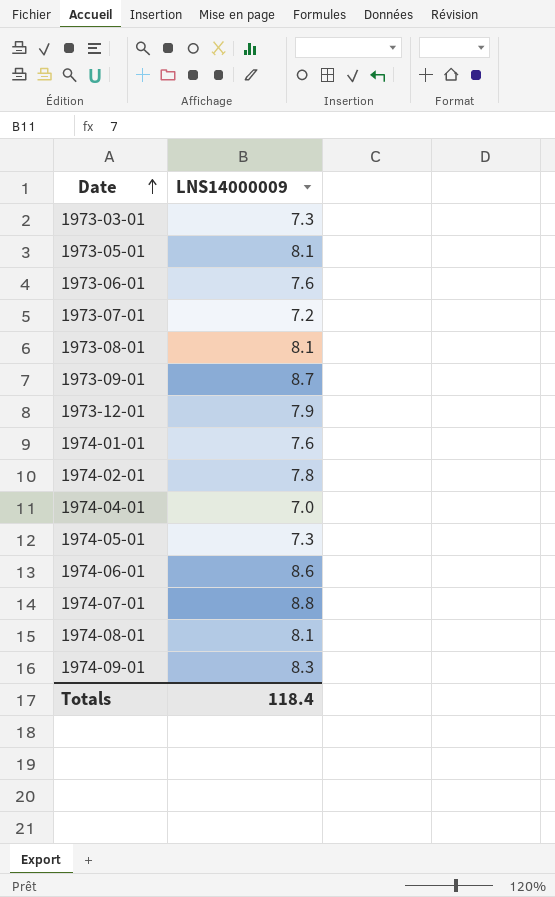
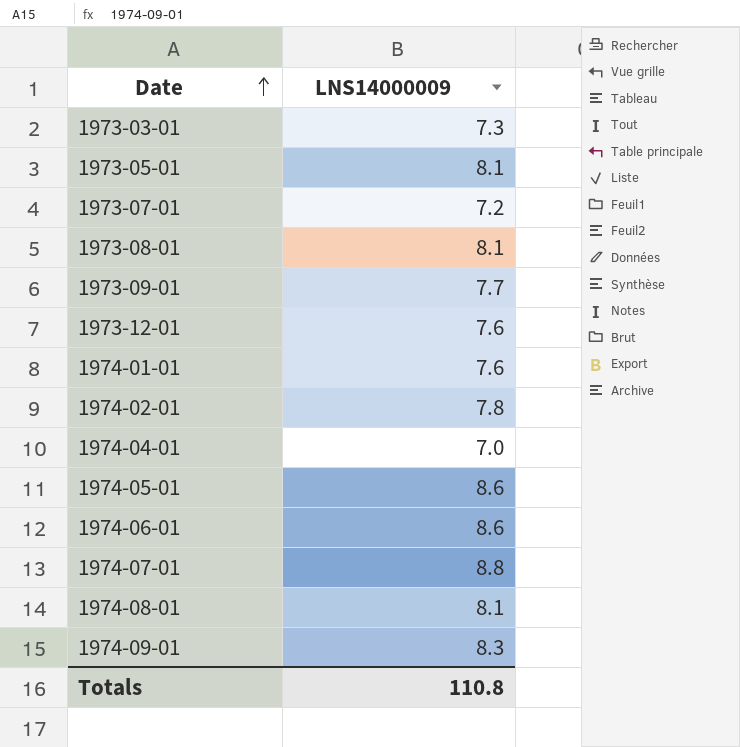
row 1973-06-01: 7.6 -> none
1973-09-01 | LNS14000009: 8.7 -> 7.7
1973-12-01 | LNS14000009: 7.9 -> 7.6
1974-05-01 | LNS14000009: 7.3 -> 8.6
Totals | LNS14000009: 118.4 -> 110.8

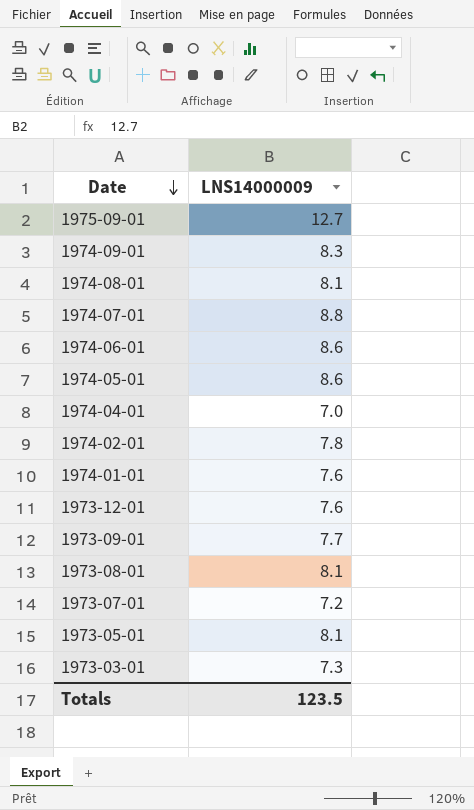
row order: Date ascending -> Date descending
row 1975-09-01: none -> 12.7
Totals | LNS14000009: 110.8 -> 123.5

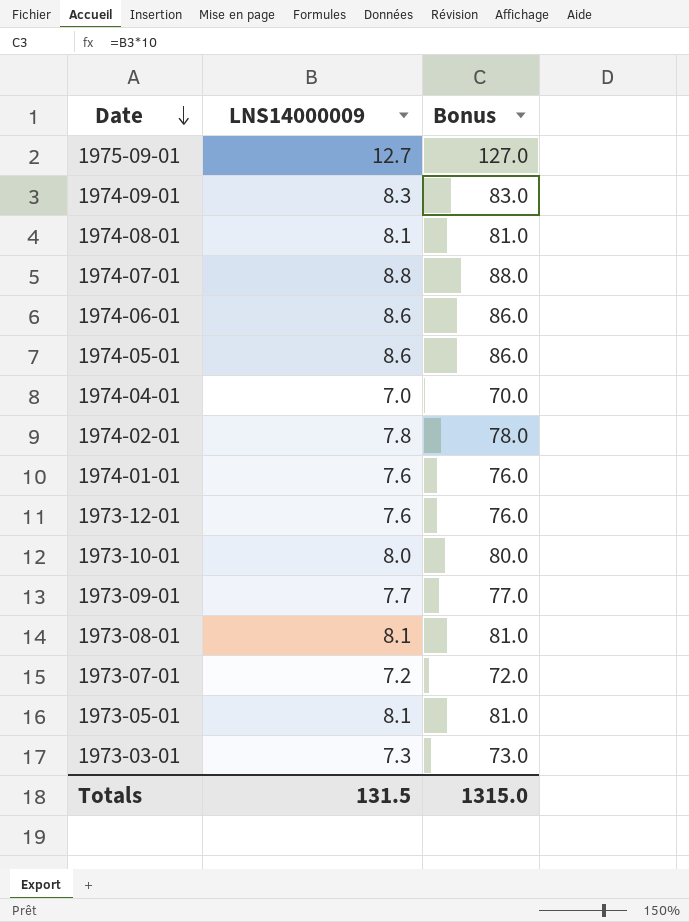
column Bonus | formula: none -> [LNS14000009] * 10
row 1973-10-01: none -> 8.0 | 80.0
Totals | LNS14000009: 123.5 -> 131.5

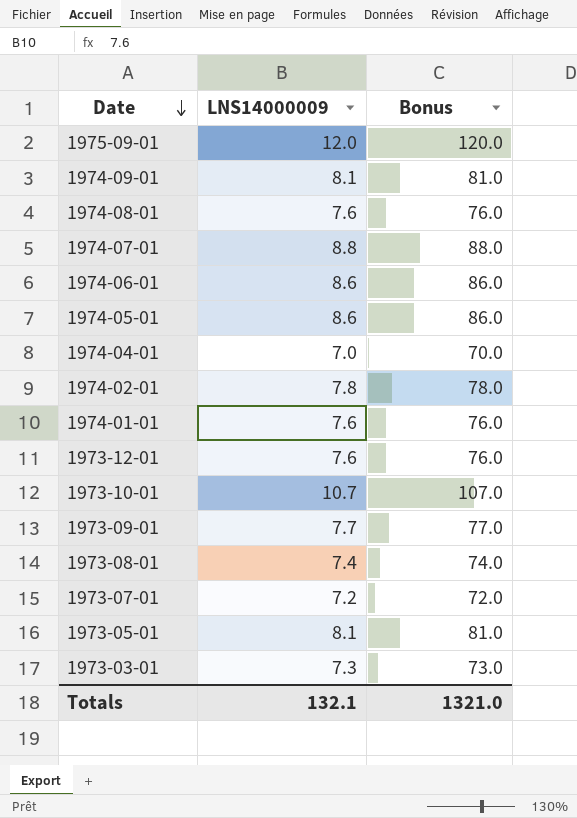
1975-09-01 | LNS14000009: 12.7 -> 12.0
1975-09-01 | Bonus: 127.0 -> 120.0
1974-09-01 | LNS14000009: 8.3 -> 8.1
1974-09-01 | Bonus: 83.0 -> 81.0
1974-08-01 | LNS14000009: 8.1 -> 7.6
1974-08-01 | Bonus: 81.0 -> 76.0
1973-10-01 | LNS14000009: 8.0 -> 10.7
1973-10-01 | Bonus: 80.0 -> 107.0
1973-08-01 | LNS14000009: 8.1 -> 7.4
1973-08-01 | Bonus: 81.0 -> 74.0
Totals | LNS14000009: 131.5 -> 132.1
Totals | Bonus: 1315.0 -> 1321.0

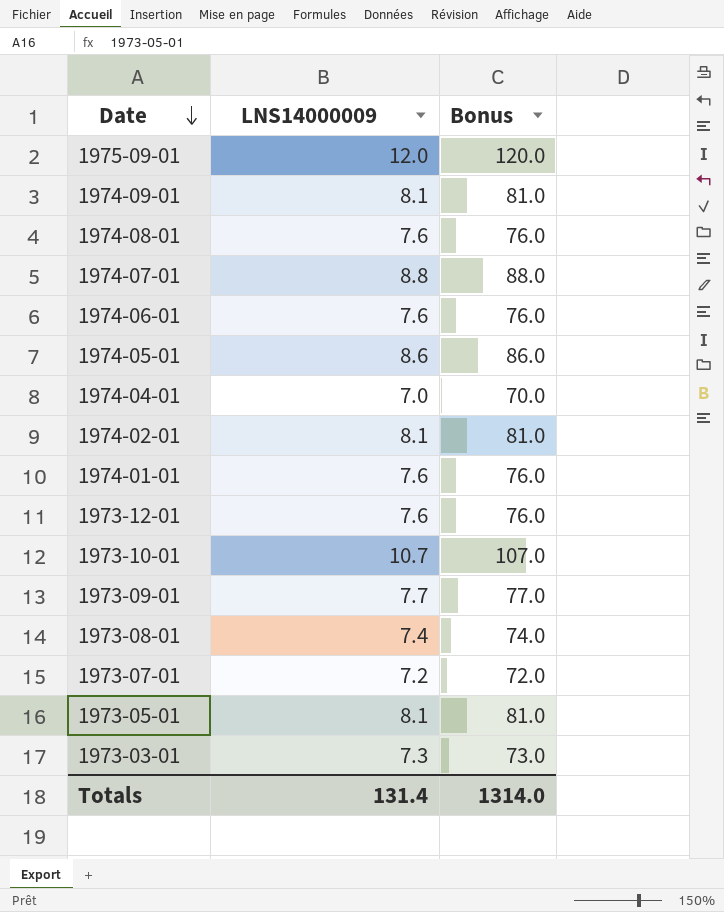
1974-06-01 | LNS14000009: 8.6 -> 7.6
1974-06-01 | Bonus: 86.0 -> 76.0
1974-02-01 | LNS14000009: 7.8 -> 8.1
1974-02-01 | Bonus: 78.0 -> 81.0
Totals | LNS14000009: 132.1 -> 131.4
Totals | Bonus: 1321.0 -> 1314.0

